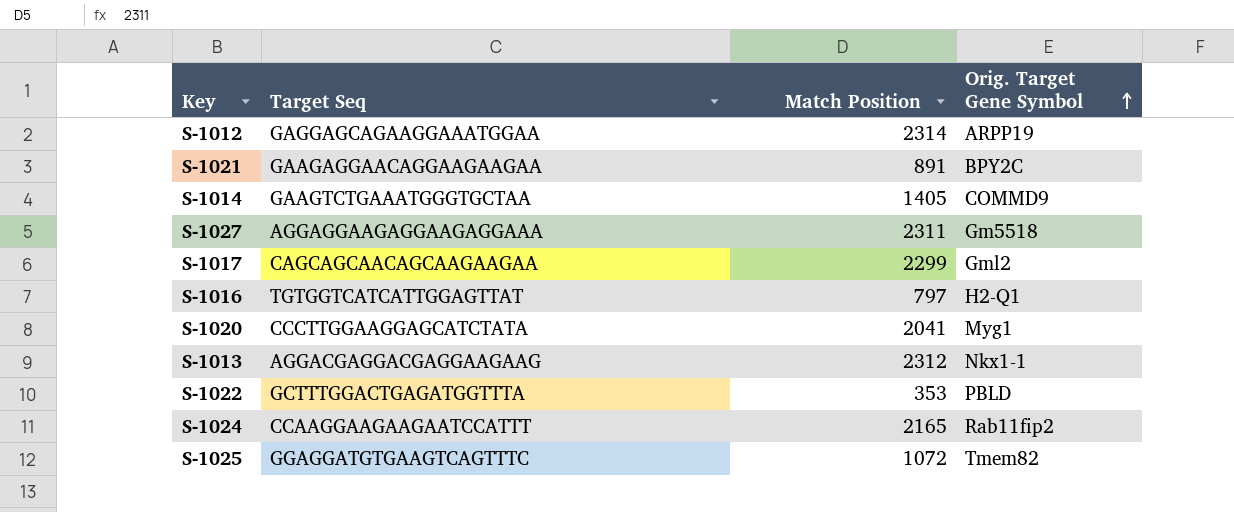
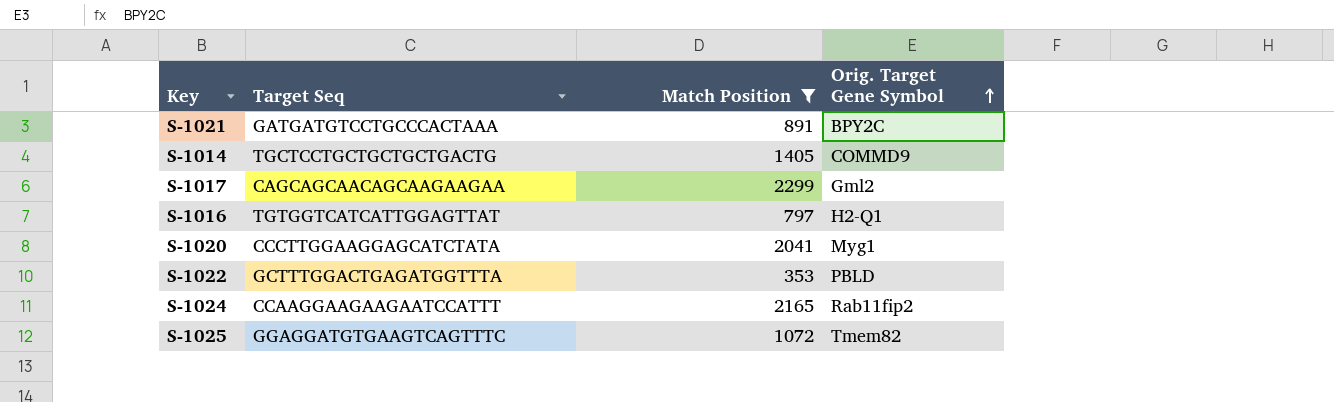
filter: none -> Match Position <= 2299
S-1021 | Target Seq: GAAGAGGAACAGGAAGAAGAA -> GATGATGTCCTGCCCACTAAA
S-1014 | Target Seq: GAAGTCTGAAATGGGTGCTAA -> TGCTCCTGCTGCTGCTGACTG

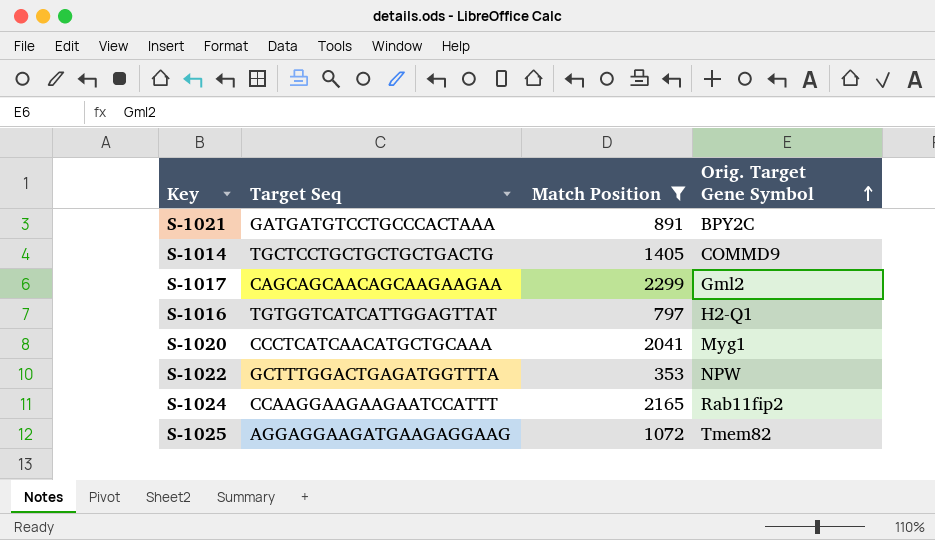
S-1020 | Target Seq: CCCTTGGAAGGAGCATCTATA -> CCCTCATCAACATGCTGCAAA
S-1022 | Orig. Target Gene Symbol: PBLD -> NPW
S-1025 | Target Seq: GGAGGATGTGAAGTCAGTTTC -> AGGAGGAAGATGAAGAGGAAG

